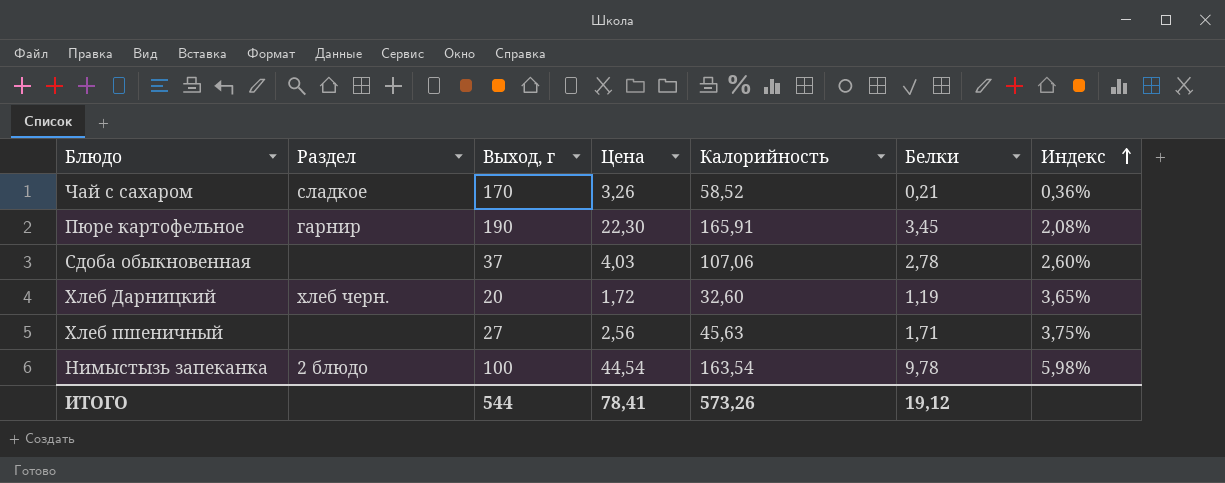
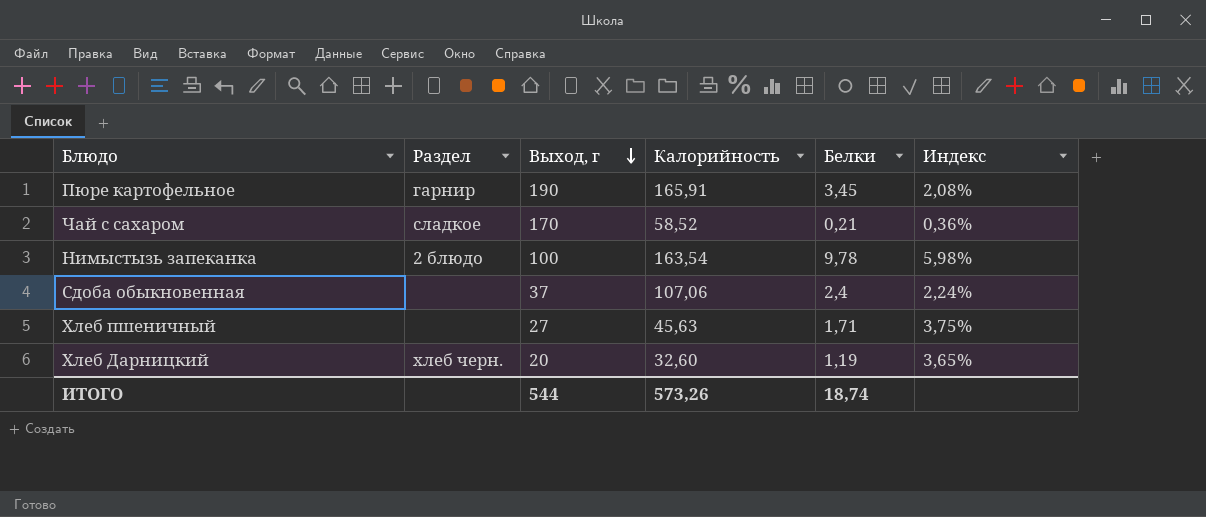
row order: Индекс ascending -> Выход, г descending
column Цена | position: 4 -> none
Сдоба обыкновенная | Белки: 2,78 -> 2,4
Сдоба обыкновенная | Индекс: 2,60% -> 2,24%
ИТОГО | Белки: 19,12 -> 18,74

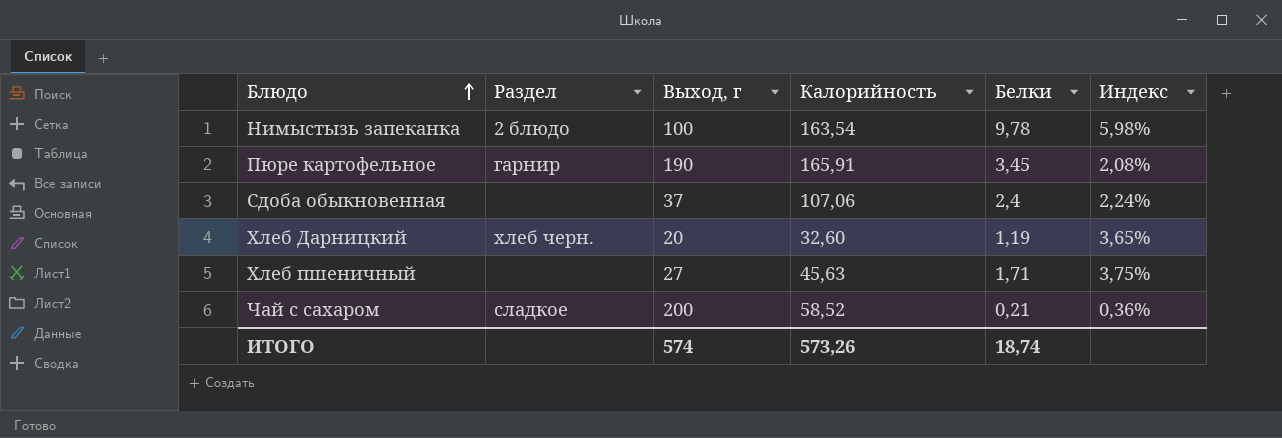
row order: Выход, г descending -> Блюдо ascending
Чай с сахаром | Выход, г: 170 -> 200
ИТОГО | Выход, г: 544 -> 574

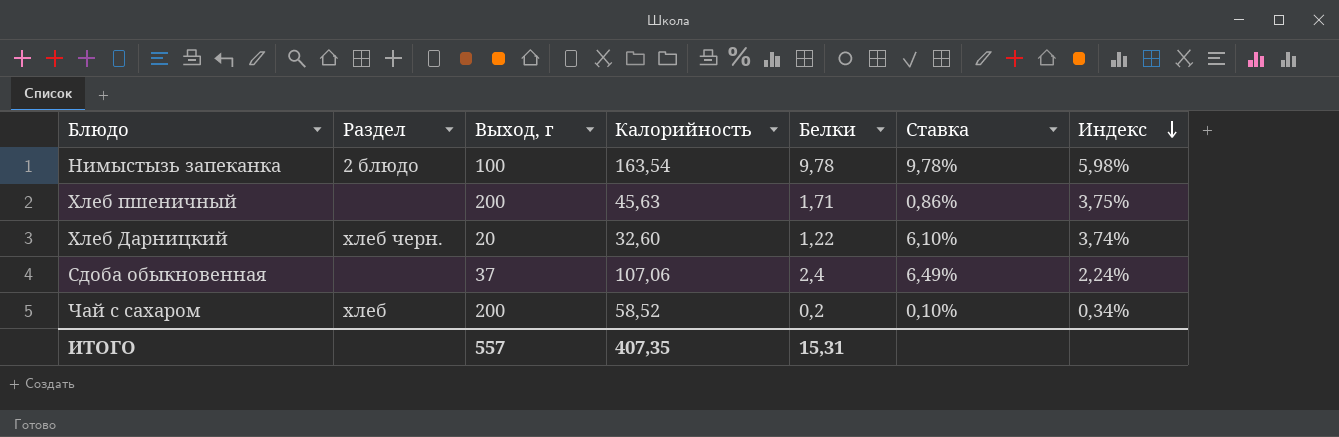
row order: Блюдо ascending -> Индекс descending
column Ставка | formula: none -> [Белки] / [Выход, г]
row Пюре картофельное: гарнир | 190 | 165,91 | 3,45 | 2,08% -> none
Хлеб пшеничный | Выход, г: 27 -> 200
Хлеб Дарницкий | Белки: 1,19 -> 1,22
Хлеб Дарницкий | Индекс: 3,65% -> 3,74%
Чай с сахаром | Раздел: сладкое -> хлеб
Чай с сахаром | Белки: 0,21 -> 0,2
Чай с сахаром | Индекс: 0,36% -> 0,34%
ИТОГО | Выход, г: 574 -> 557
ИТОГО | Калорийность: 573,26 -> 407,35
ИТОГО | Белки: 18,74 -> 15,31

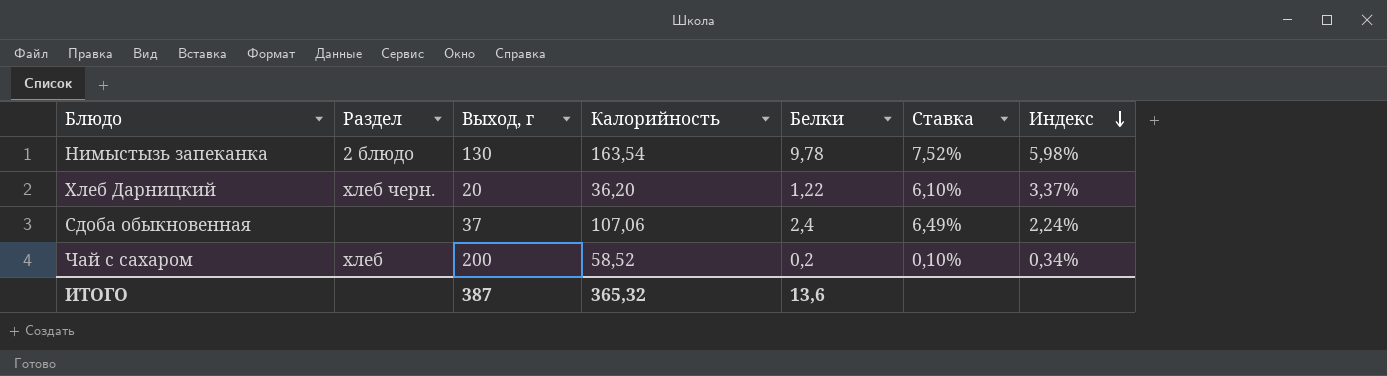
row Хлеб пшеничный: none | 200 | 45,63 | 1,71 | 0,86% | 3,75% -> none
Нимыстызь запеканка | Выход, г: 100 -> 130
Нимыстызь запеканка | Ставка: 9,78% -> 7,52%
Хлеб Дарницкий | Калорийность: 32,60 -> 36,20
Хлеб Дарницкий | Индекс: 3,74% -> 3,37%
ИТОГО | Выход, г: 557 -> 387
ИТОГО | Калорийность: 407,35 -> 365,32
ИТОГО | Белки: 15,31 -> 13,6

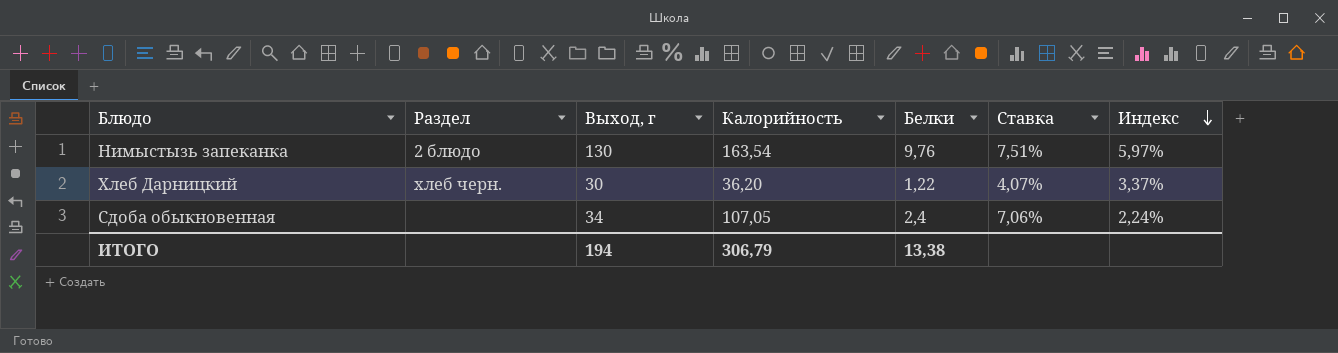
row Чай с сахаром: хлеб | 200 | 58,52 | 0,2 | 0,10% | 0,34% -> none
Нимыстызь запеканка | Белки: 9,78 -> 9,76
Нимыстызь запеканка | Ставка: 7,52% -> 7,51%
Нимыстызь запеканка | Индекс: 5,98% -> 5,97%
Хлеб Дарницкий | Выход, г: 20 -> 30
Хлеб Дарницкий | Ставка: 6,10% -> 4,07%
Сдоба обыкновенная | Выход, г: 37 -> 34
Сдоба обыкновенная | Калорийность: 107,06 -> 107,05
Сдоба обыкновенная | Ставка: 6,49% -> 7,06%
ИТОГО | Выход, г: 387 -> 194
ИТОГО | Калорийность: 365,32 -> 306,79
ИТОГО | Белки: 13,6 -> 13,38

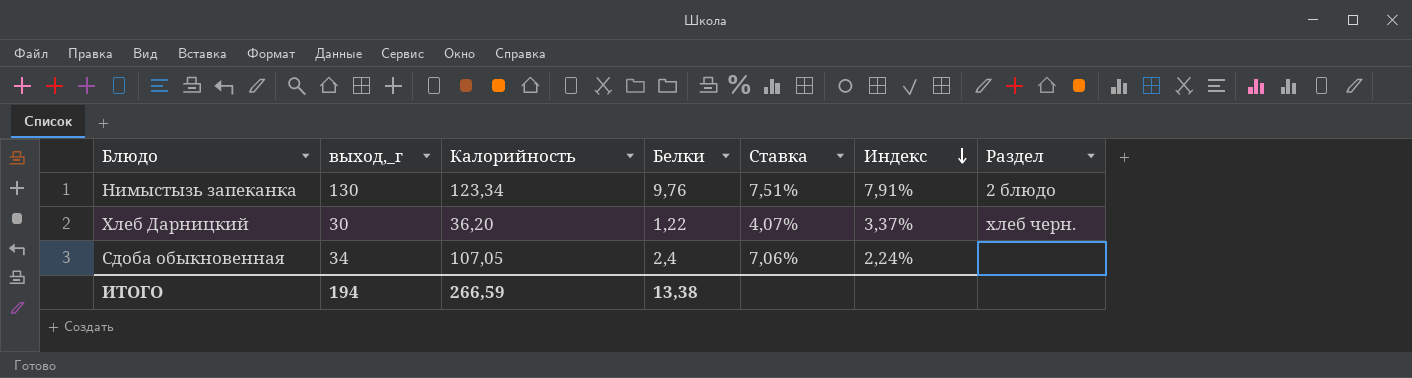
column name: Выход, г -> выход,_г
column Раздел | position: 2 -> 7
Нимыстызь запеканка | Калорийность: 163,54 -> 123,34
Нимыстызь запеканка | Индекс: 5,97% -> 7,91%
ИТОГО | Калорийность: 306,79 -> 266,59

